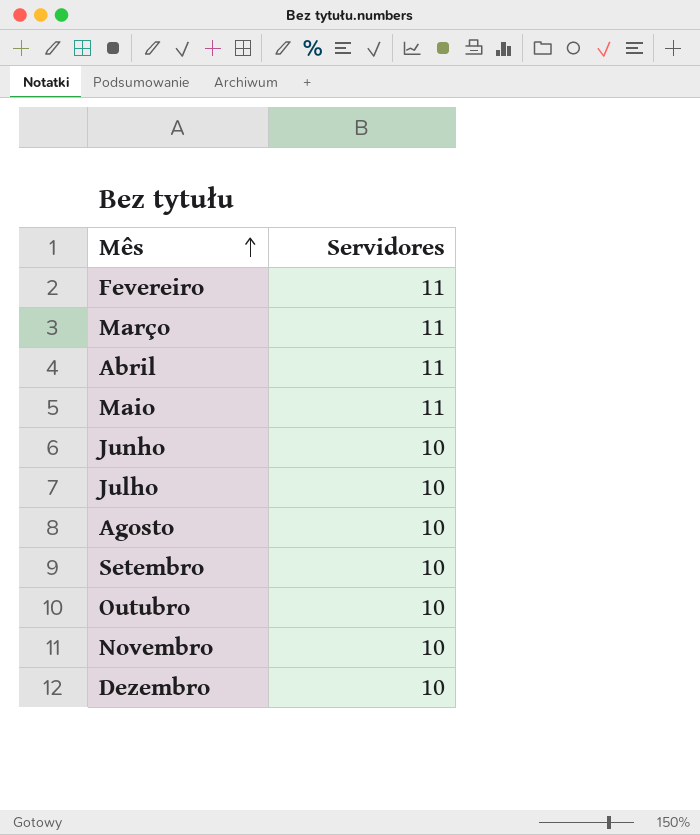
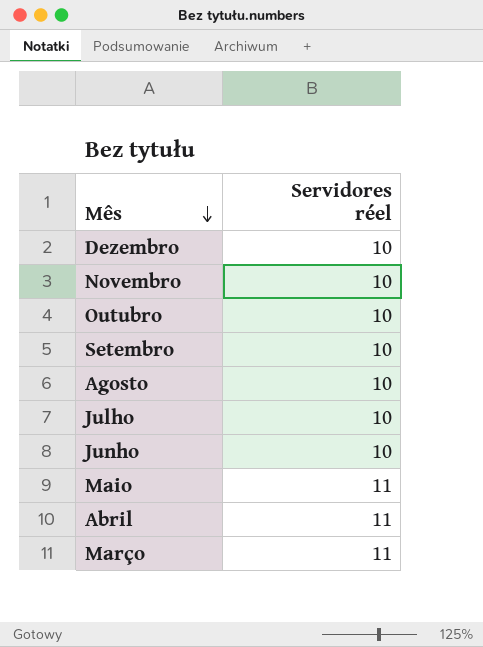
row order: Mês ascending -> Mês descending
column name: Servidores -> Servidores réel
row Fevereiro: 11 -> none

